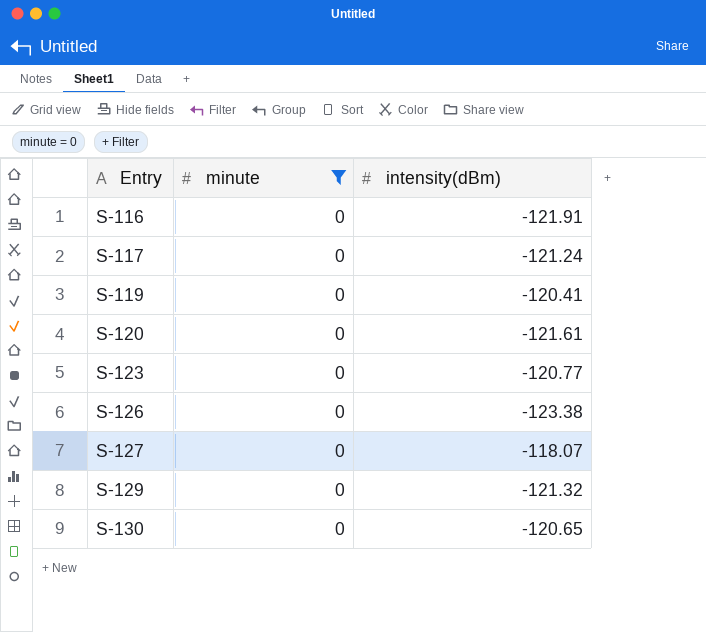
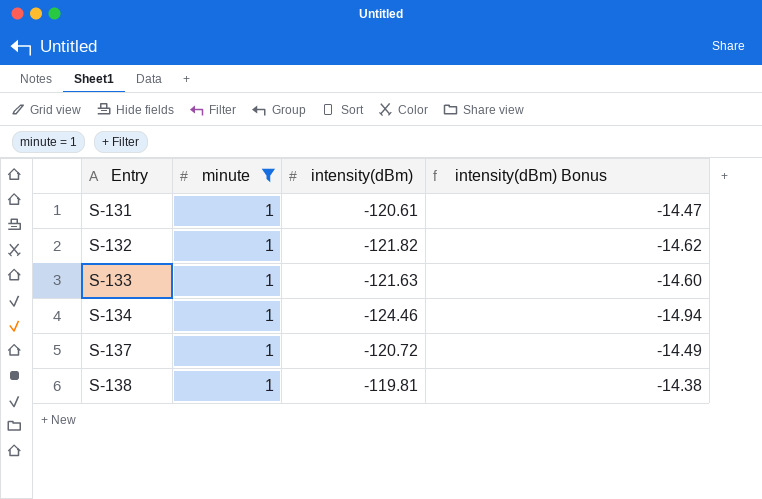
filter: minute = 0 -> minute = 1
column intensity(dBm) Bonus | formula: none -> [intensity(dBm)] * 0.12

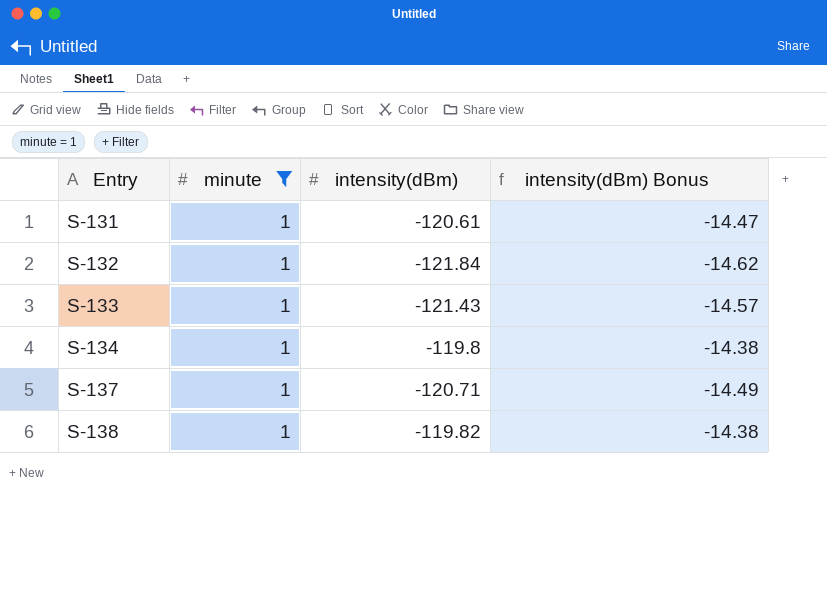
S-132 | intensity(dBm): -121.82 -> -121.84
S-133 | intensity(dBm): -121.63 -> -121.43
S-133 | intensity(dBm) Bonus: -14.60 -> -14.57
S-134 | intensity(dBm): -124.46 -> -119.8
S-134 | intensity(dBm) Bonus: -14.94 -> -14.38
S-137 | intensity(dBm): -120.72 -> -120.71
S-138 | intensity(dBm): -119.81 -> -119.82

